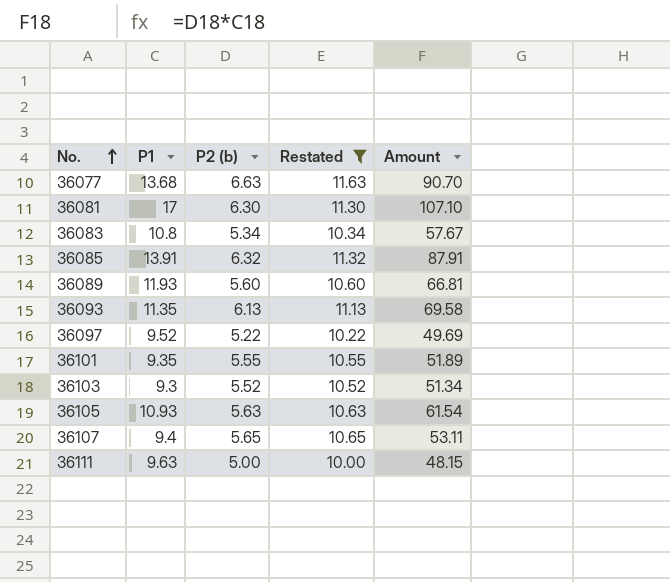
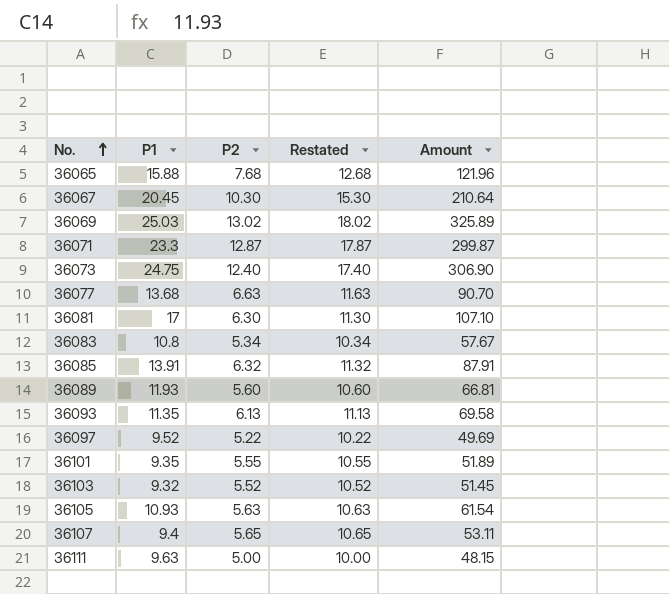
filter: Restated <= 11.63 -> none
column name: P2 (b) -> P2
36103 | P1: 9.3 -> 9.32
36103 | Amount: 51.34 -> 51.45

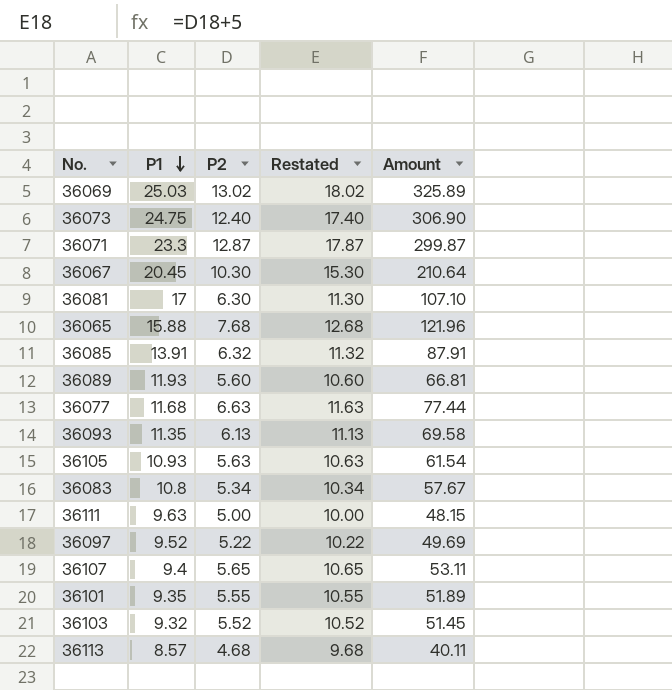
row order: No. ascending -> P1 descending
36077 | P1: 13.68 -> 11.68
36077 | Amount: 90.70 -> 77.44
row 36113: none -> 8.57 | 4.68 | 9.68 | 40.11

